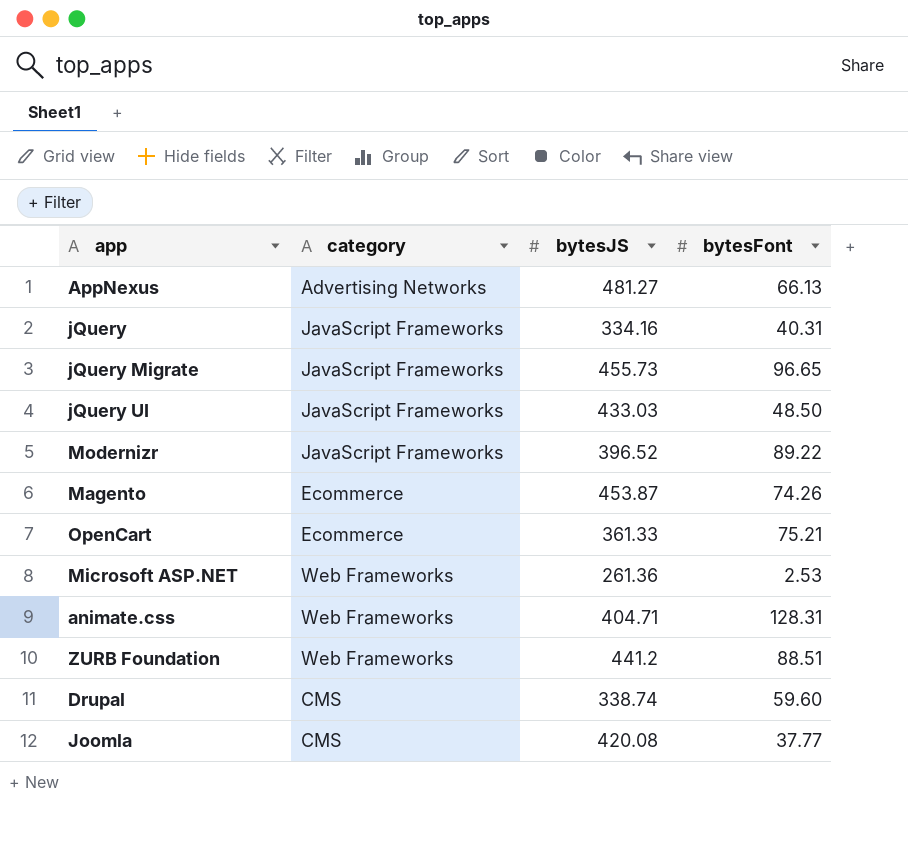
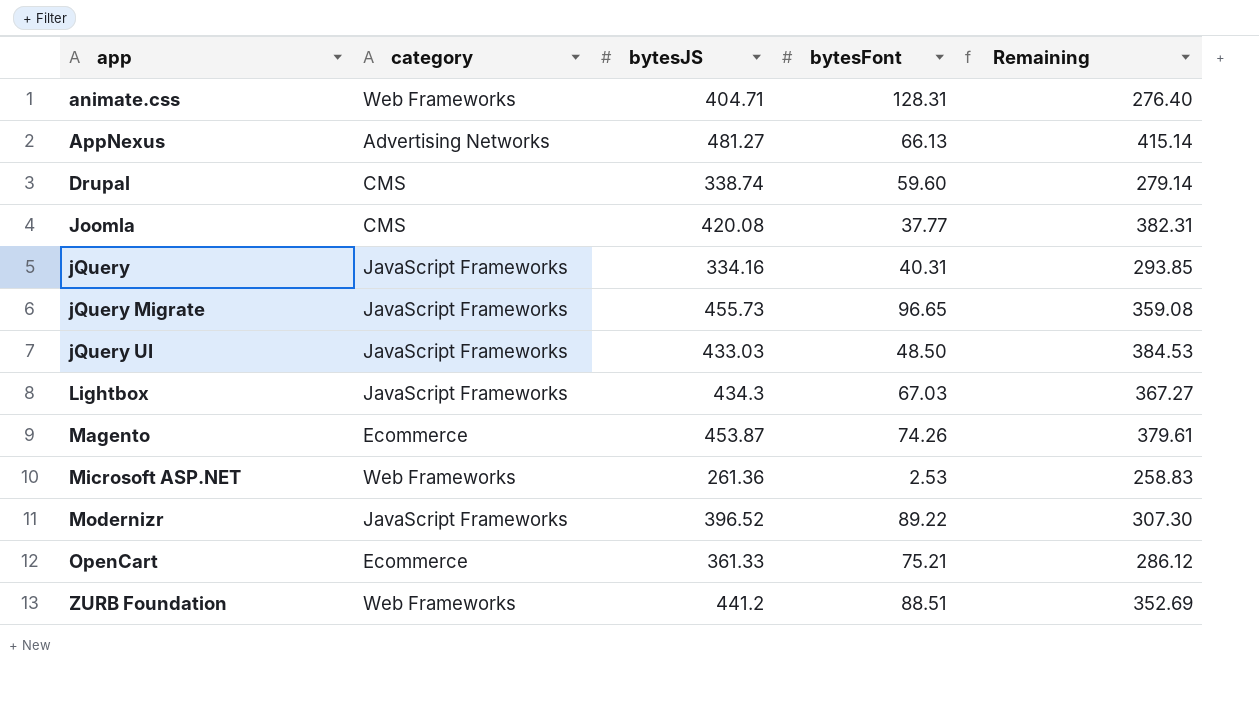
row order: none -> app ascending
column Remaining | formula: none -> [bytesJS] - [bytesFont]
row Lightbox: none -> JavaScript Frameworks | 434.3 | 67.03 | 367.27

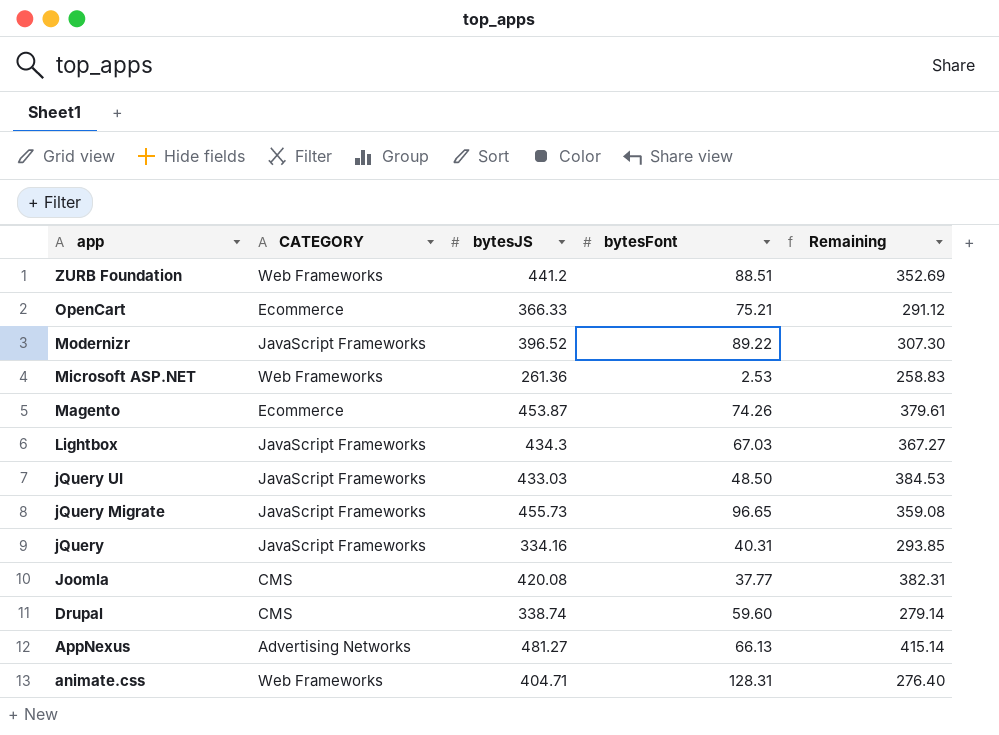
row order: app ascending -> app descending
column name: category -> CATEGORY
OpenCart | bytesJS: 361.33 -> 366.33
OpenCart | Remaining: 286.12 -> 291.12

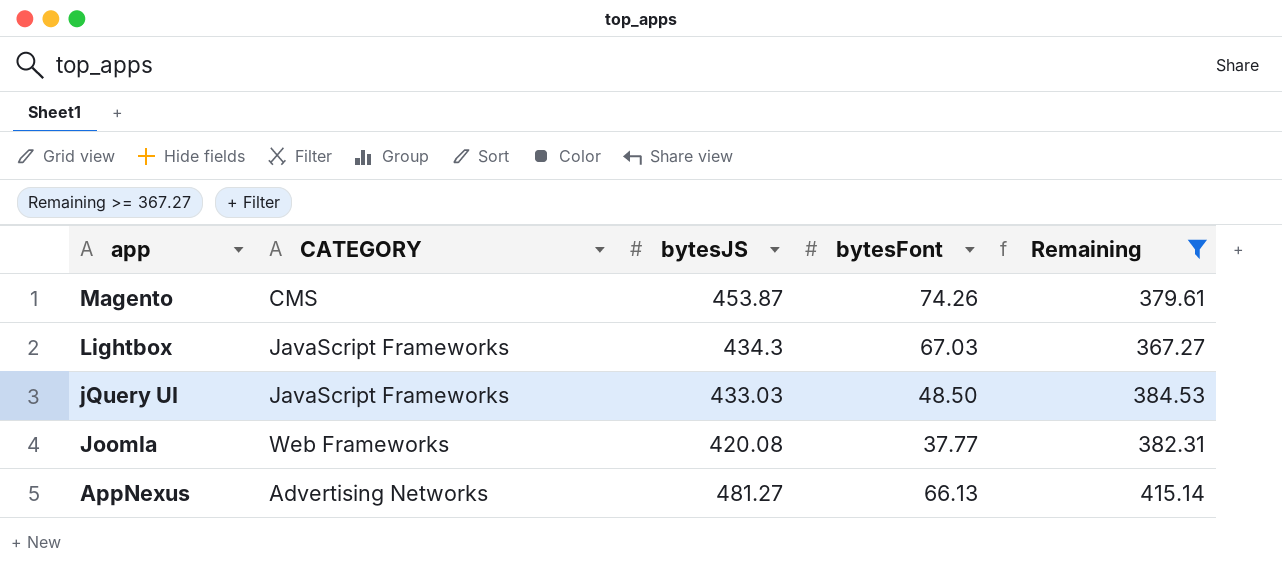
filter: none -> Remaining >= 367.27
Magento | CATEGORY: Ecommerce -> CMS
Joomla | CATEGORY: CMS -> Web Frameworks

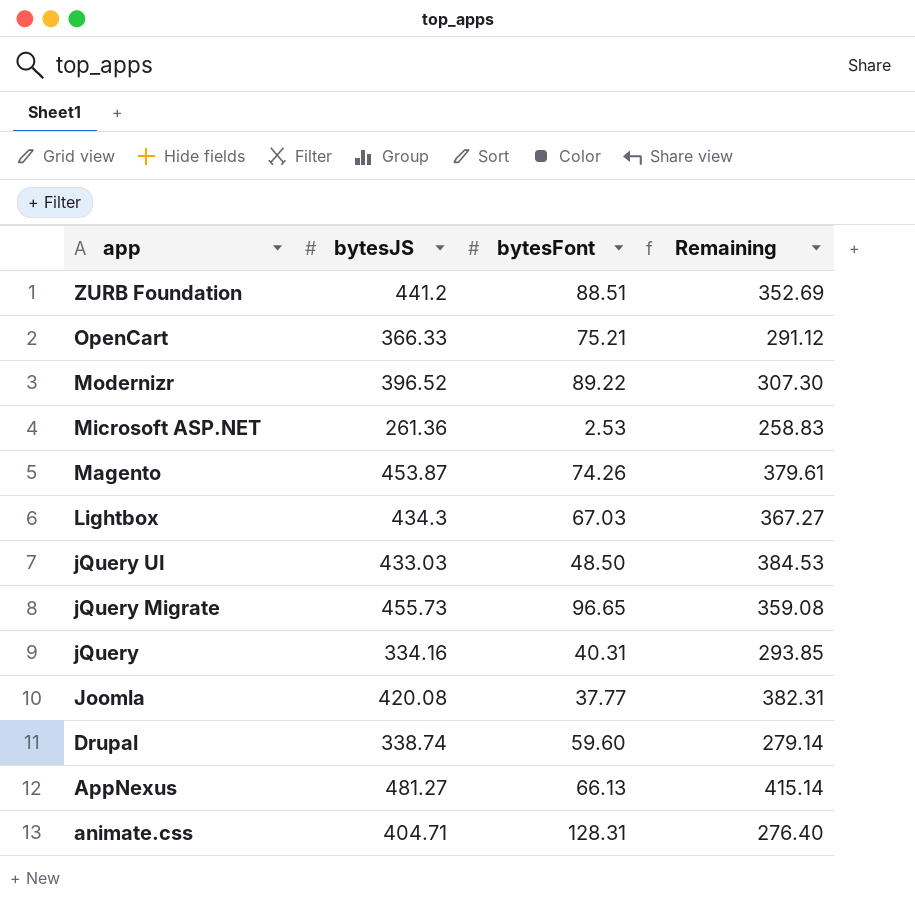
filter: Remaining >= 367.27 -> none
column CATEGORY | position: 2 -> none

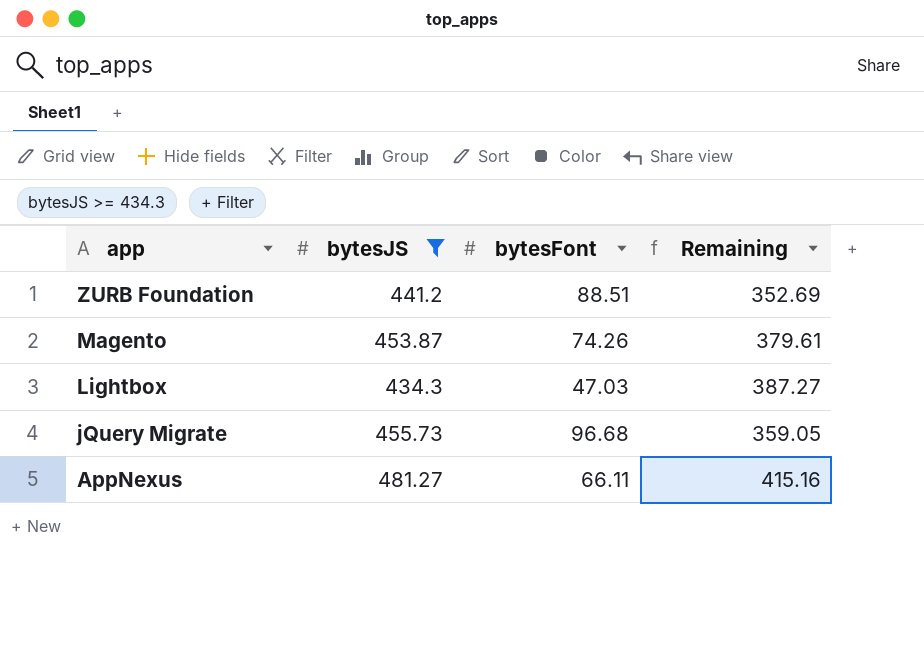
filter: none -> bytesJS >= 434.3
Lightbox | bytesFont: 67.03 -> 47.03
Lightbox | Remaining: 367.27 -> 387.27
jQuery Migrate | bytesFont: 96.65 -> 96.68
jQuery Migrate | Remaining: 359.08 -> 359.05
AppNexus | bytesFont: 66.13 -> 66.11
AppNexus | Remaining: 415.14 -> 415.16

